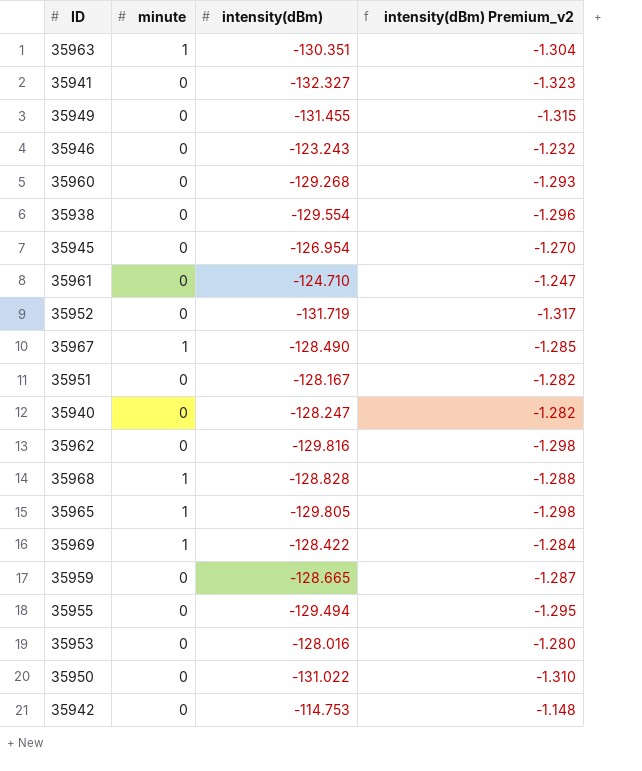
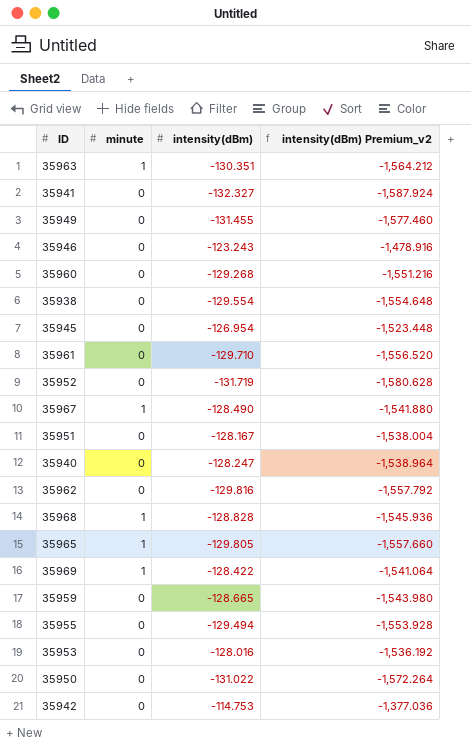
column intensity(dBm) Premium_v2 | formula: [intensity(dBm)] * 0.01 -> [intensity(dBm)] * 12
35961 | intensity(dBm): -124.710 -> -129.710

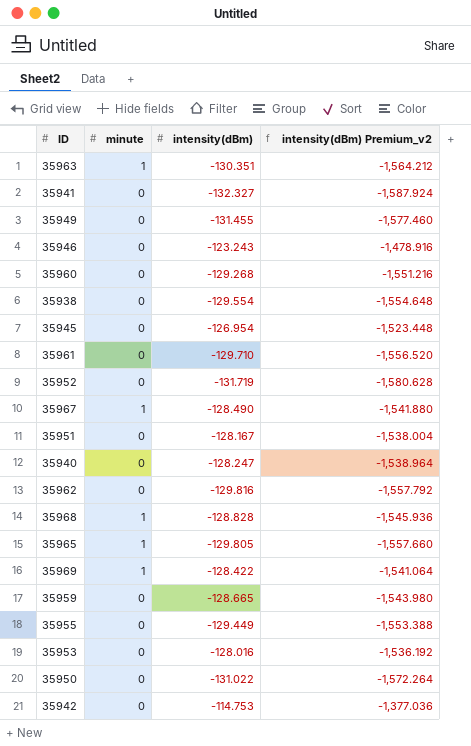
35955 | intensity(dBm): -129.494 -> -129.449
35955 | intensity(dBm) Premium_v2: -1,553.928 -> -1,553.388

